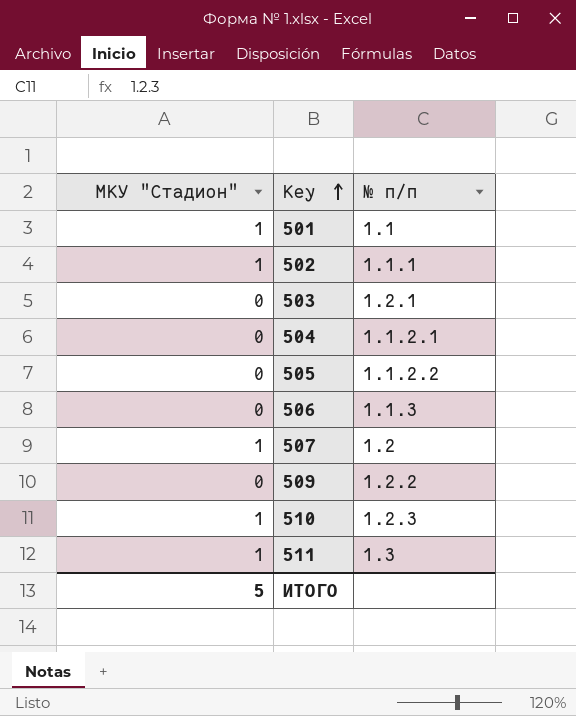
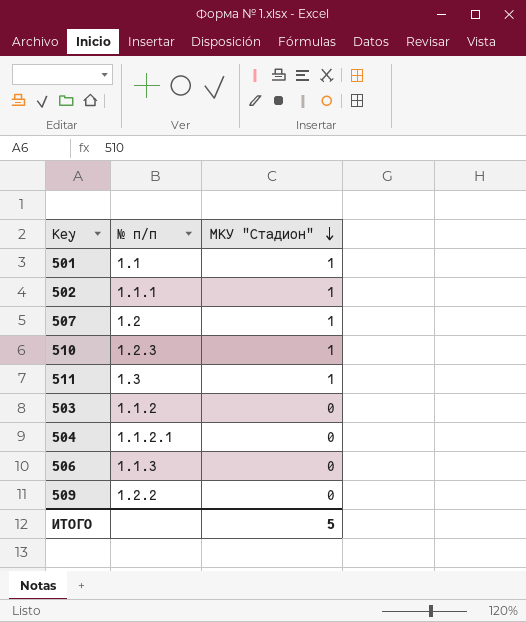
row order: Key ascending -> МКУ "Стадион" descending
column МКУ "Стадион" | position: 1 -> 3
row 505: 0 | 1.1.2.2 -> none
503 | № п/п: 1.2.1 -> 1.1.2

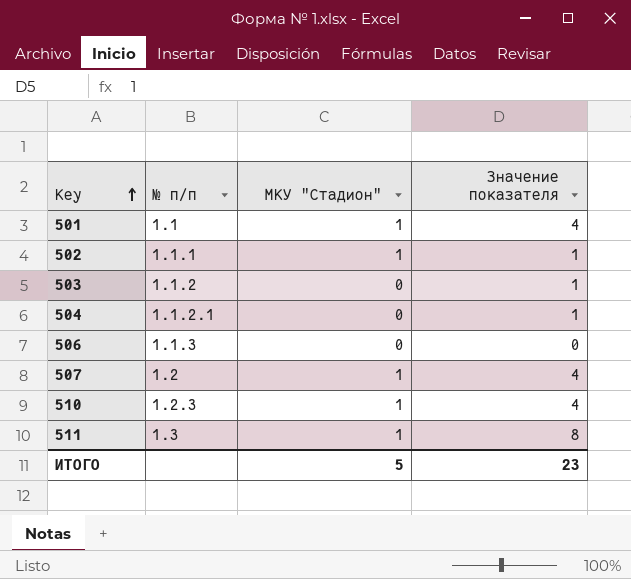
row order: МКУ "Стадион" descending -> Key ascending
column Значение показателя | position: none -> 4
row 509: 1.2.2 | 0 -> none

